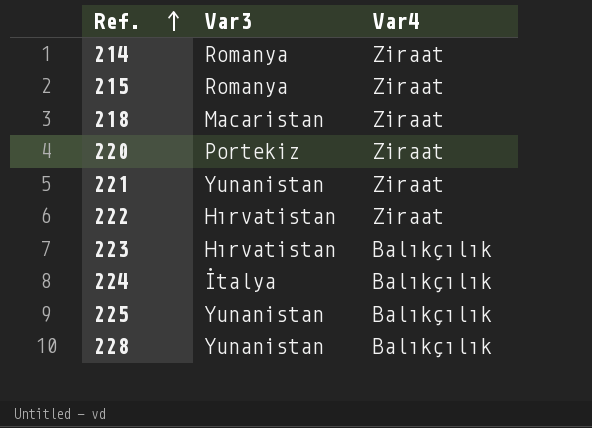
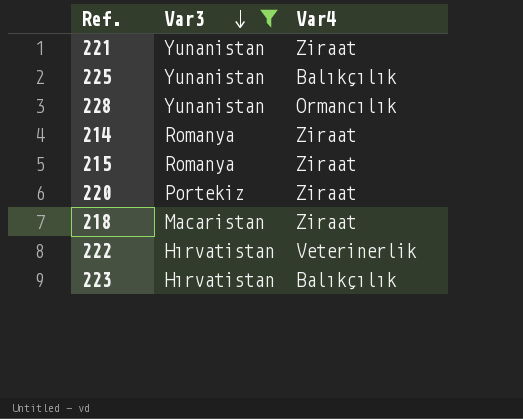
filter: none -> Var3 != İtalya
row order: Ref. ascending -> Var3 descending
228 | Var4: Balıkçılık -> Ormancılık
222 | Var4: Ziraat -> Veterinerlik

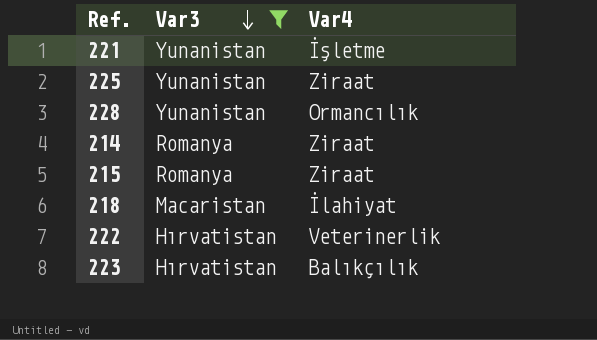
row 220: Portekiz | Ziraat -> none
221 | Var4: Ziraat -> İşletme
225 | Var4: Balıkçılık -> Ziraat
218 | Var4: Ziraat -> İlahiyat

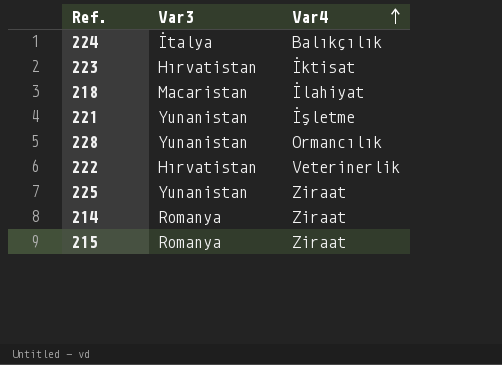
filter: Var3 != İtalya -> none
row order: Var3 descending -> Var4 ascending
223 | Var4: Balıkçılık -> İktisat

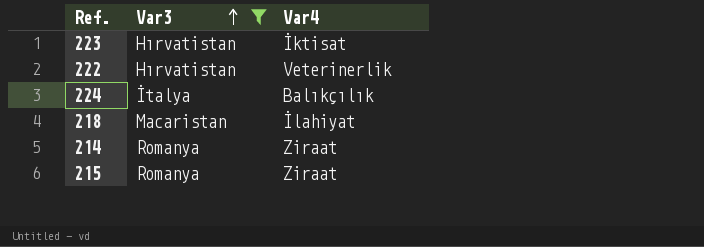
filter: none -> Var3 != Yunanistan
row order: Var4 ascending -> Var3 ascending

